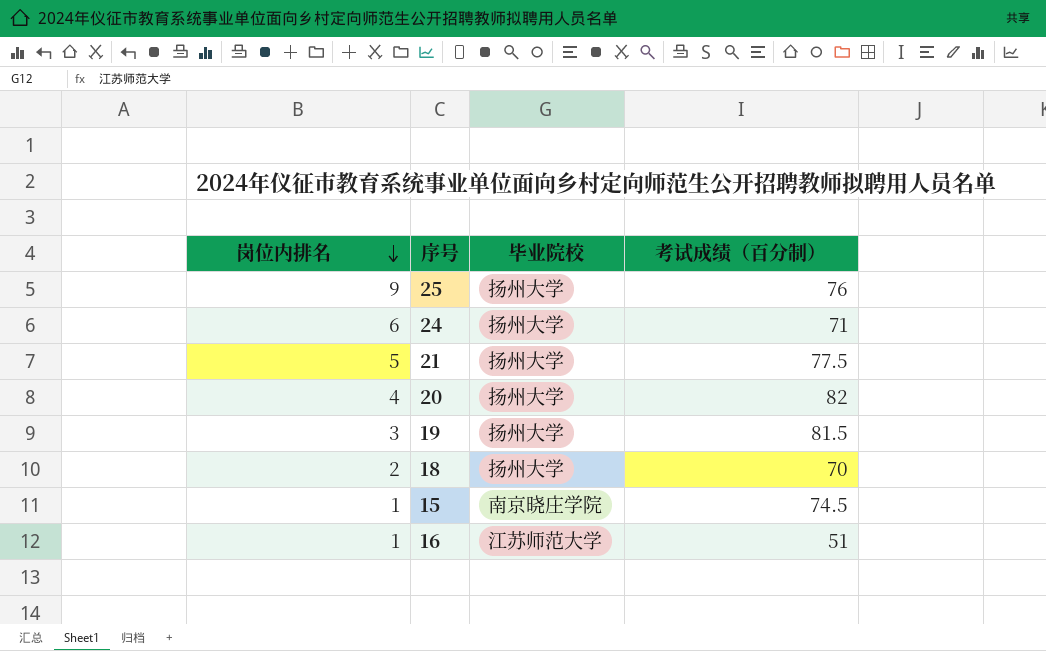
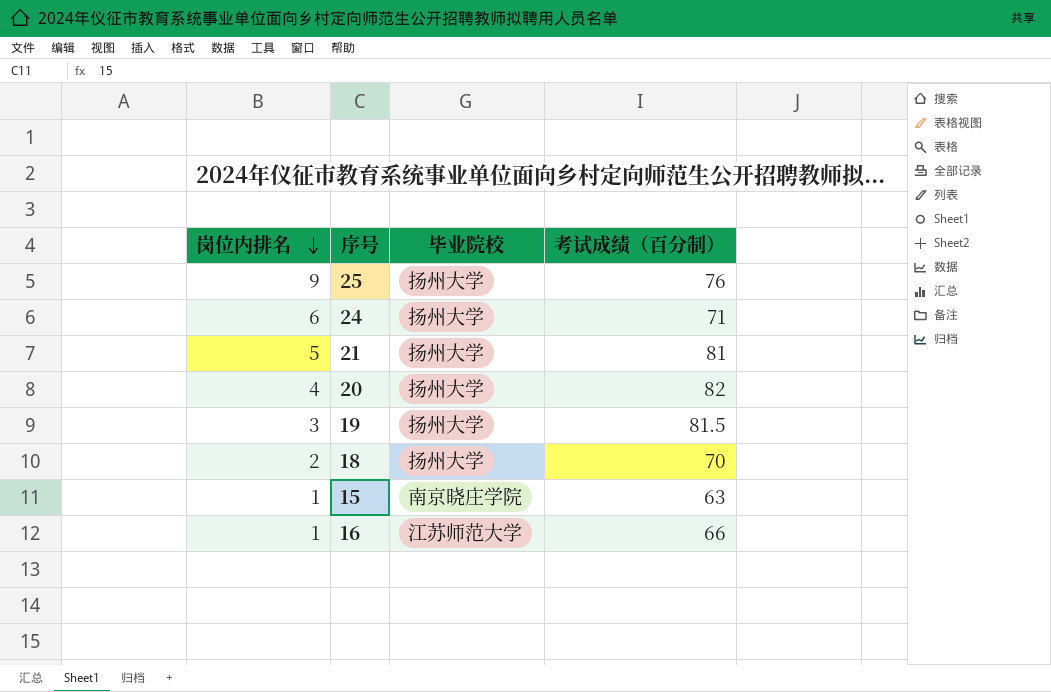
21 | 考试成绩（百分制）: 77.5 -> 81
15 | 考试成绩（百分制）: 74.5 -> 63
16 | 考试成绩（百分制）: 51 -> 66

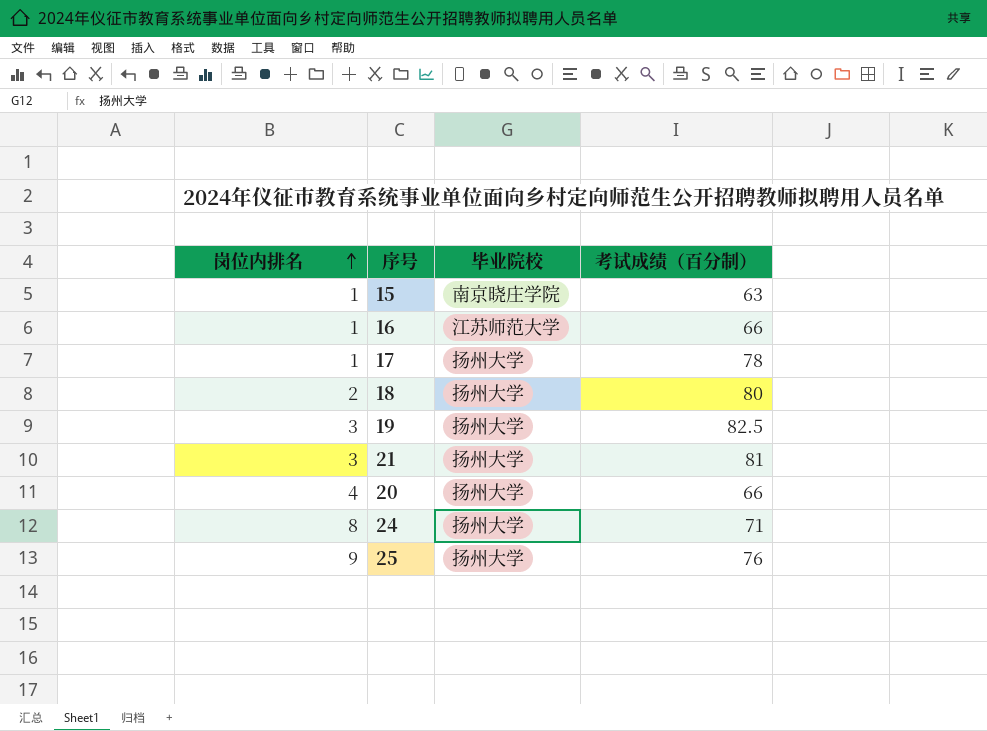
row order: 岗位内排名 descending -> 岗位内排名 ascending
row 17: none -> 1 | 扬州大学 | 78
18 | 考试成绩（百分制）: 70 -> 80
19 | 考试成绩（百分制）: 81.5 -> 82.5
21 | 岗位内排名: 5 -> 3
20 | 考试成绩（百分制）: 82 -> 66
24 | 岗位内排名: 6 -> 8

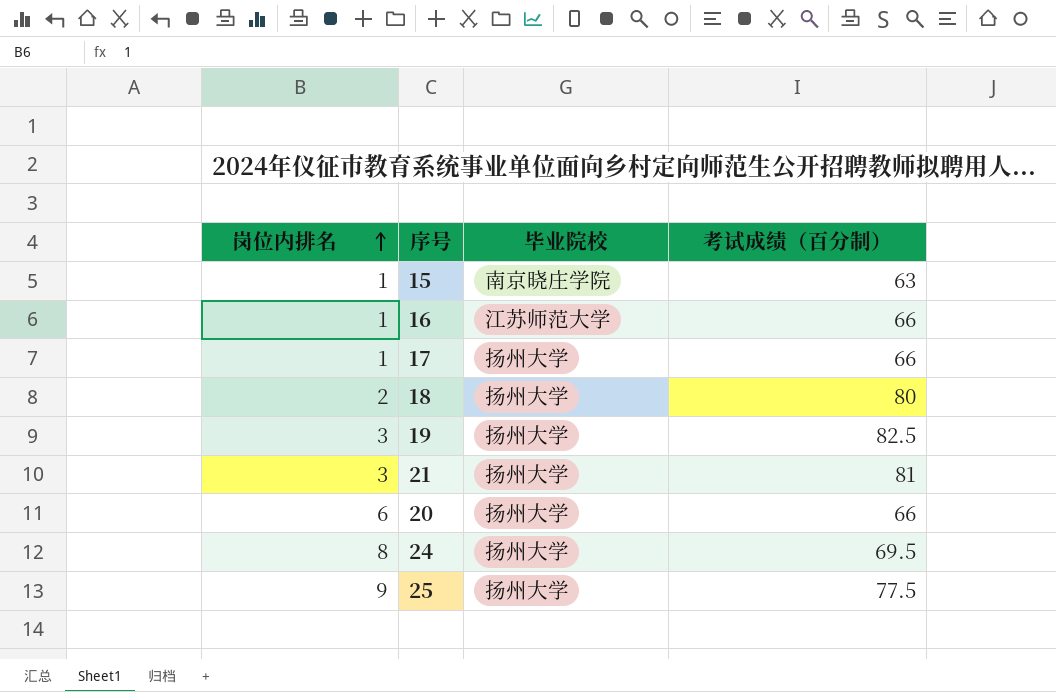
17 | 考试成绩（百分制）: 78 -> 66
20 | 岗位内排名: 4 -> 6
24 | 考试成绩（百分制）: 71 -> 69.5
25 | 考试成绩（百分制）: 76 -> 77.5

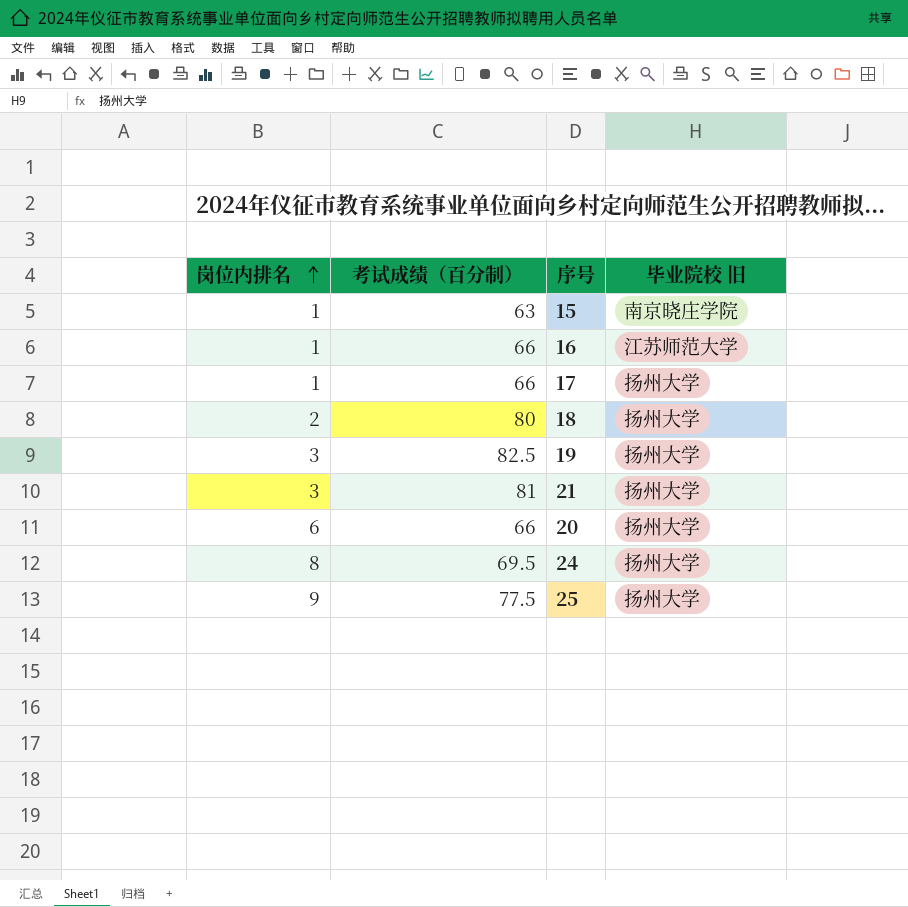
column 考试成绩（百分制） | position: 4 -> 2
column name: 毕业院校 -> 毕业院校 旧

